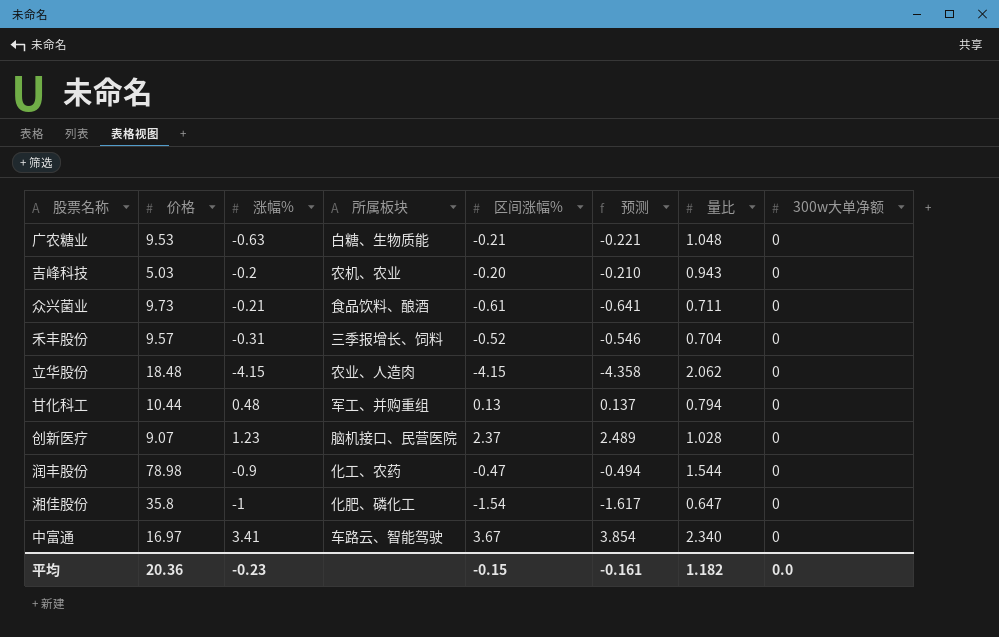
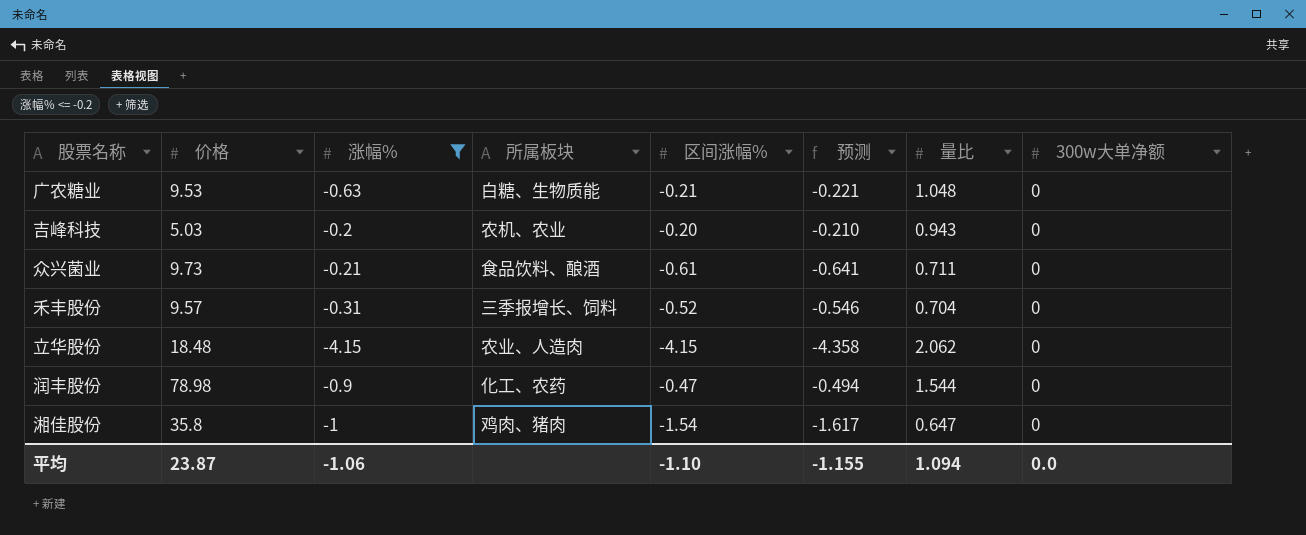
filter: none -> 涨幅% <= -0.2
湘佳股份 | 所属板块: 化肥、磷化工 -> 鸡肉、猪肉
平均 | 价格: 20.36 -> 23.87
平均 | 涨幅%: -0.23 -> -1.06
平均 | 区间涨幅%: -0.15 -> -1.10
平均 | 预测: -0.161 -> -1.155
平均 | 量比: 1.182 -> 1.094

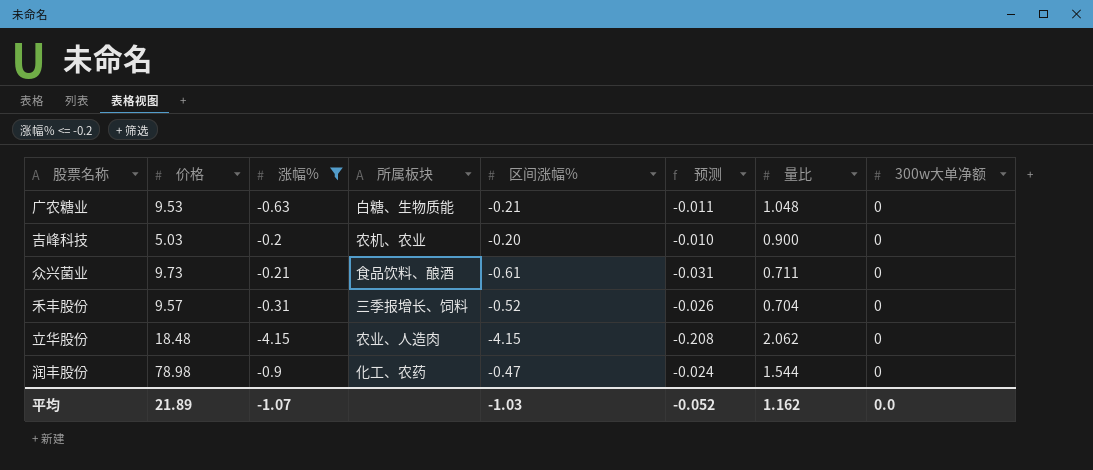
column 预测 | formula: [区间涨幅%] * 1.05 -> [区间涨幅%] * 0.05
row 湘佳股份: 35.8 | -1 | 鸡肉、猪肉 | -1.54 | -1.617 | 0.647 | 0 -> none
吉峰科技 | 量比: 0.943 -> 0.900
平均 | 价格: 23.87 -> 21.89
平均 | 涨幅%: -1.06 -> -1.07
平均 | 区间涨幅%: -1.10 -> -1.03
平均 | 预测: -1.155 -> -0.052
平均 | 量比: 1.094 -> 1.162

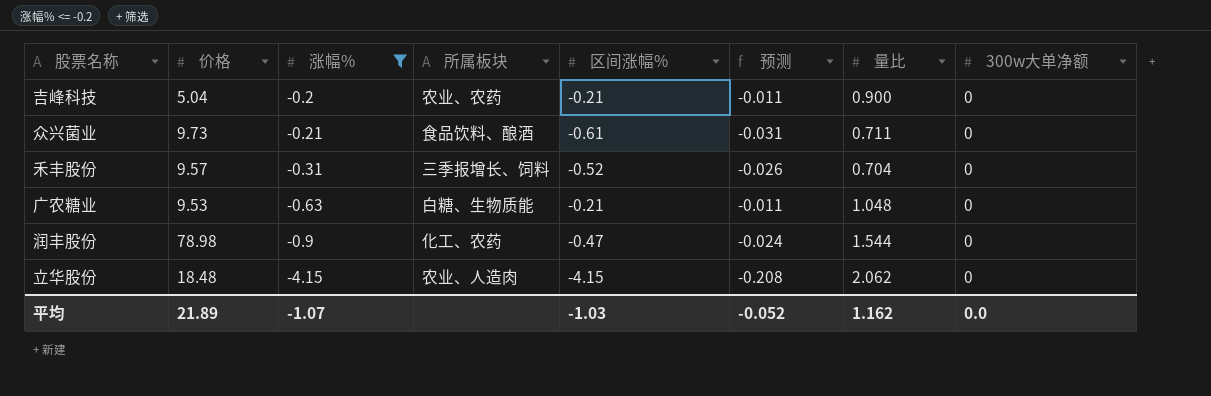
row order: none -> 涨幅% descending
吉峰科技 | 价格: 5.03 -> 5.04
吉峰科技 | 所属板块: 农机、农业 -> 农业、农药
吉峰科技 | 区间涨幅%: -0.20 -> -0.21
吉峰科技 | 预测: -0.010 -> -0.011

